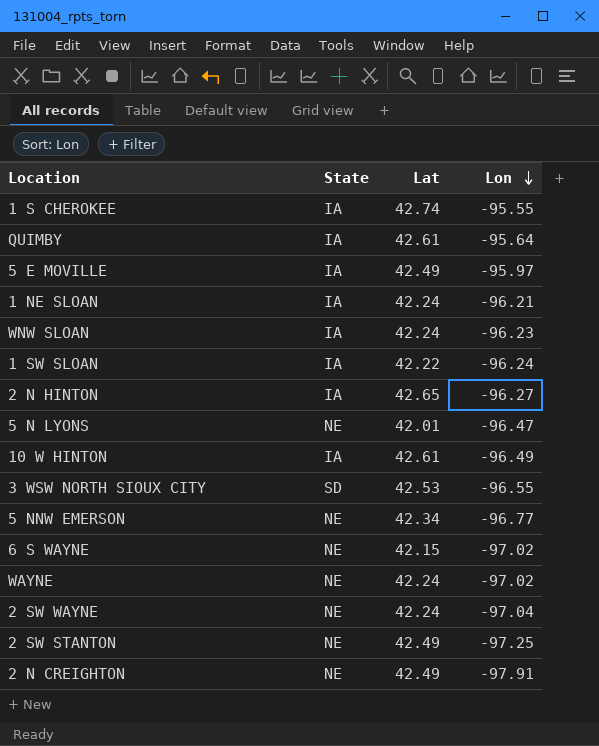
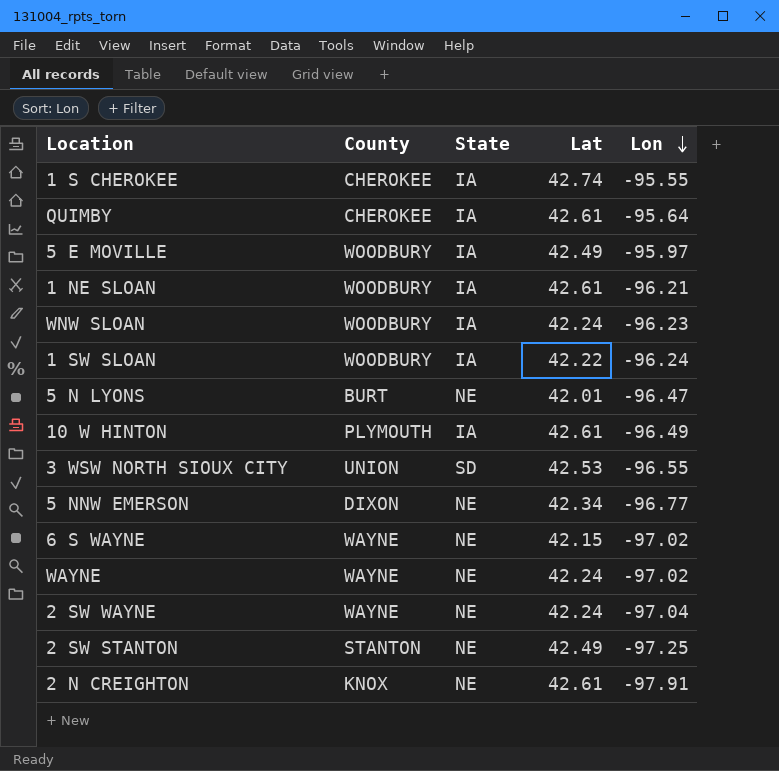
column County | position: none -> 2
row 2 N HINTON: IA | 42.65 | -96.27 -> none
1 NE SLOAN | Lat: 42.24 -> 42.61
2 N CREIGHTON | Lat: 42.49 -> 42.61

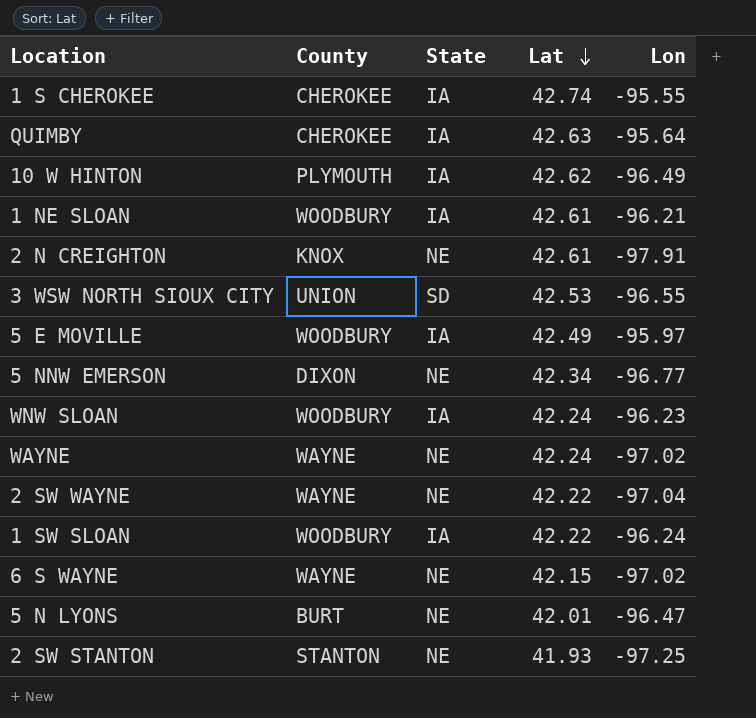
row order: Lon descending -> Lat descending
QUIMBY | Lat: 42.61 -> 42.63
10 W HINTON | Lat: 42.61 -> 42.62
2 SW WAYNE | Lat: 42.24 -> 42.22
2 SW STANTON | Lat: 42.49 -> 41.93

